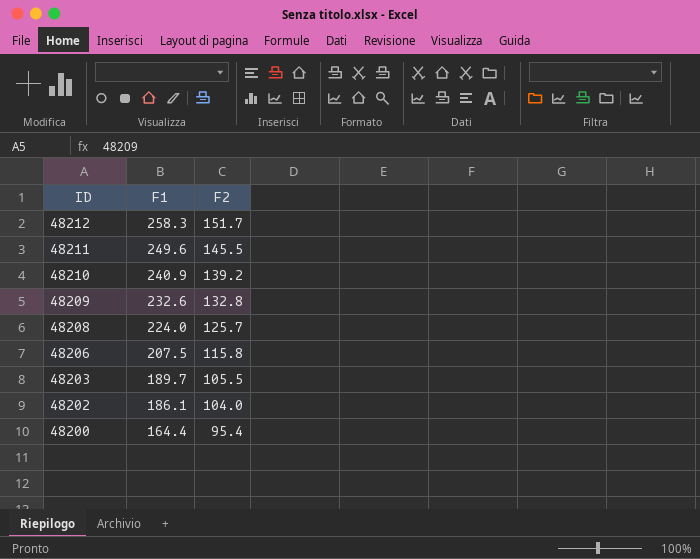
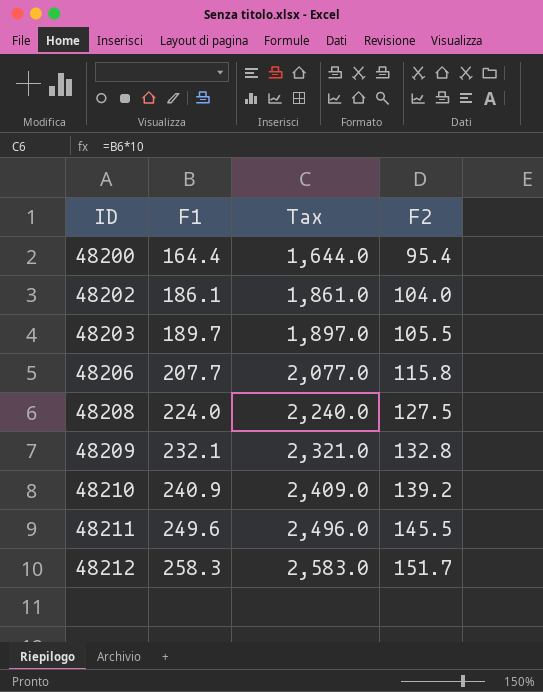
row order: ID descending -> ID ascending
column Tax | formula: none -> [F1] * 10
48206 | F1: 207.5 -> 207.7
48208 | F2: 125.7 -> 127.5
48209 | F1: 232.6 -> 232.1

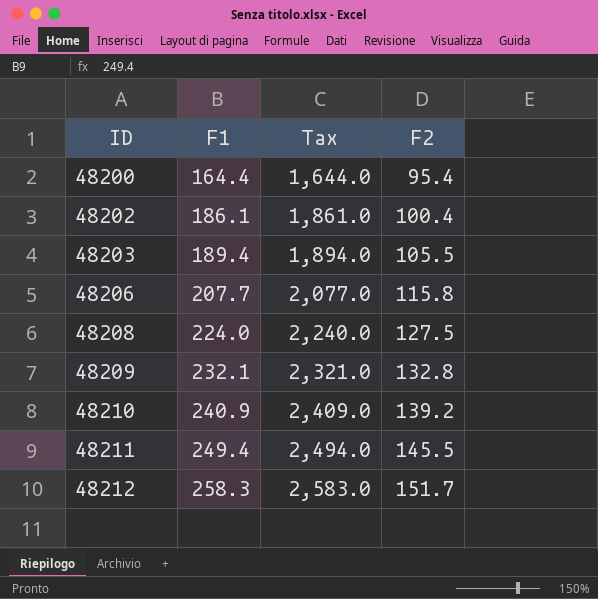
48202 | F2: 104.0 -> 100.4
48203 | F1: 189.7 -> 189.4
48203 | Tax: 1,897.0 -> 1,894.0
48211 | F1: 249.6 -> 249.4
48211 | Tax: 2,496.0 -> 2,494.0

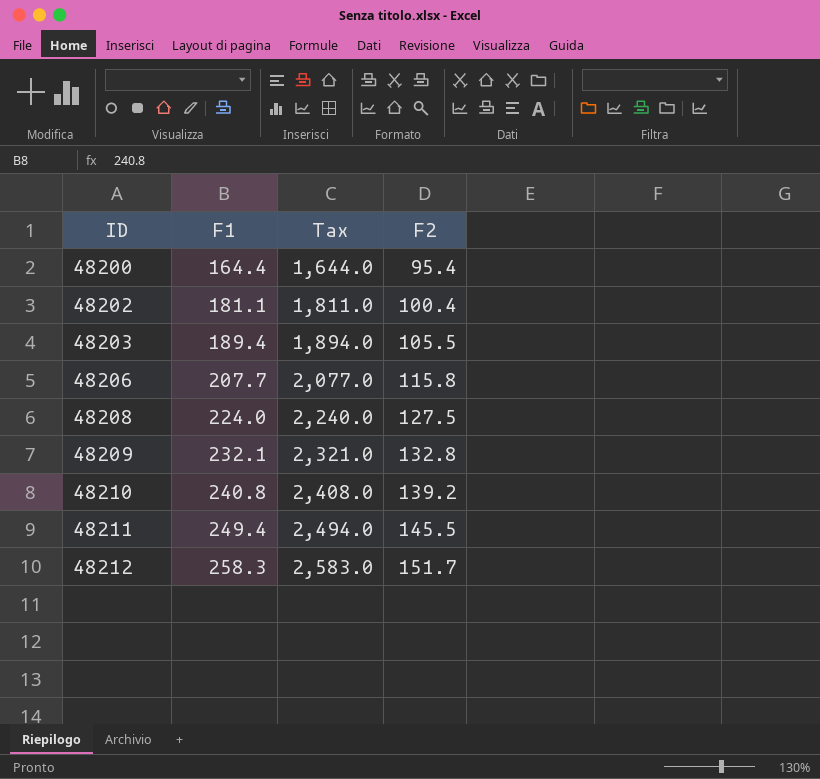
48202 | F1: 186.1 -> 181.1
48202 | Tax: 1,861.0 -> 1,811.0
48210 | F1: 240.9 -> 240.8
48210 | Tax: 2,409.0 -> 2,408.0

